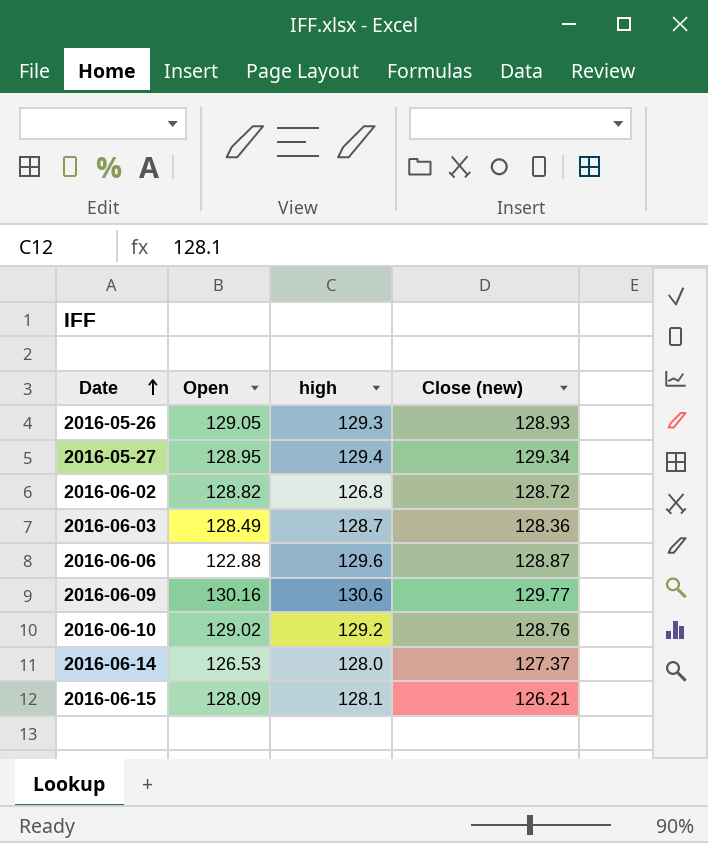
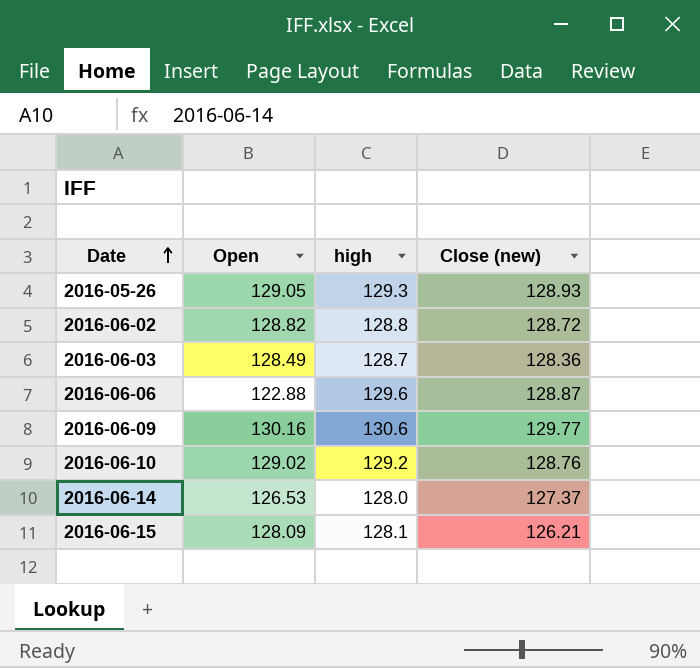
row 2016-05-27: 128.95 | 129.4 | 129.34 -> none
2016-06-02 | high: 126.8 -> 128.8

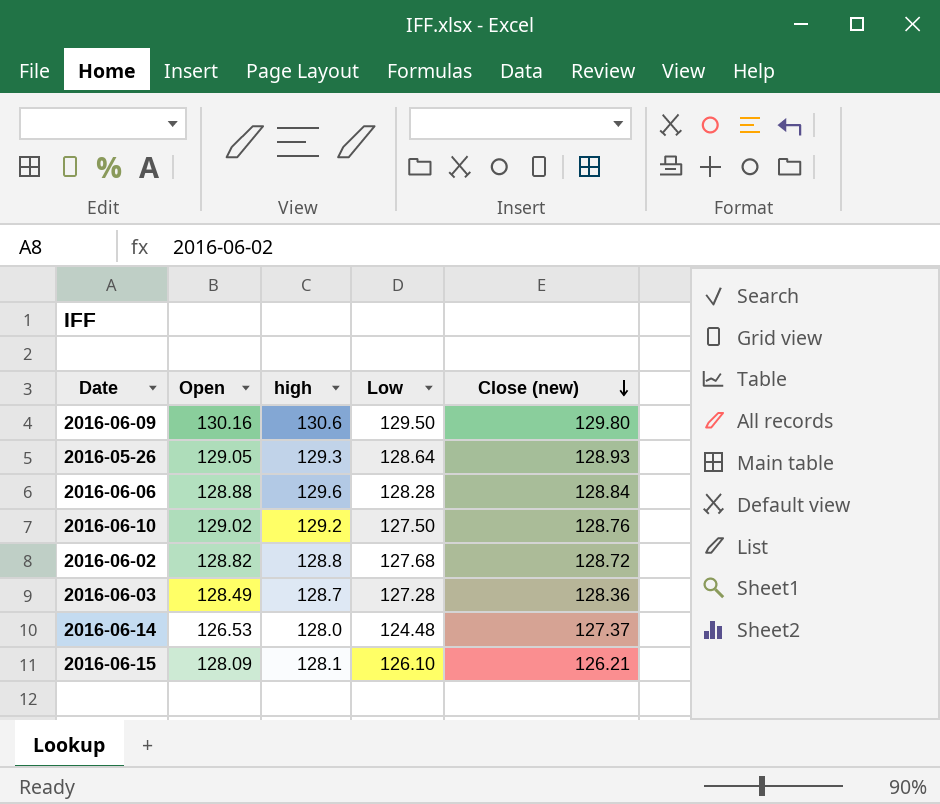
row order: Date ascending -> Close (new) descending
column Low | position: none -> 4
2016-06-09 | Close (new): 129.77 -> 129.80
2016-06-06 | Open: 122.88 -> 128.88
2016-06-06 | Close (new): 128.87 -> 128.84

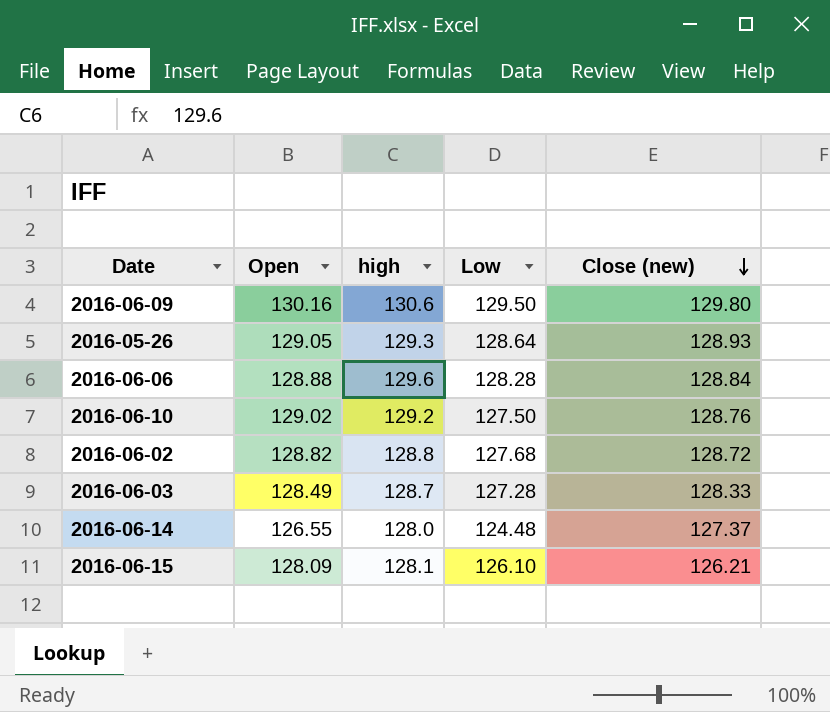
2016-06-03 | Close (new): 128.36 -> 128.33
2016-06-14 | Open: 126.53 -> 126.55

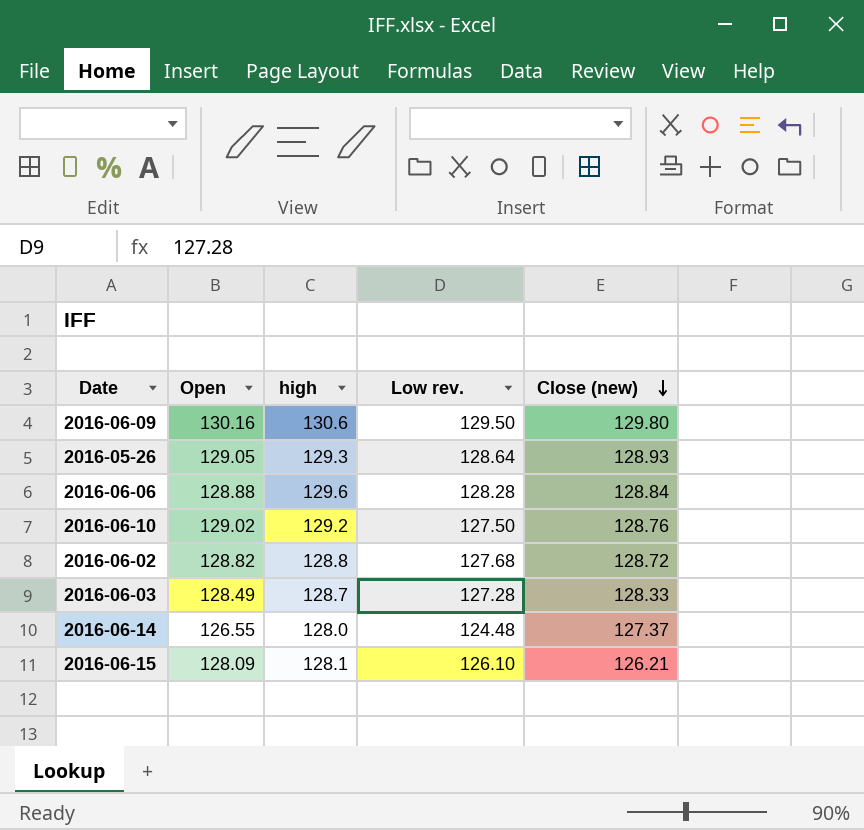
column name: Low -> Low rev.

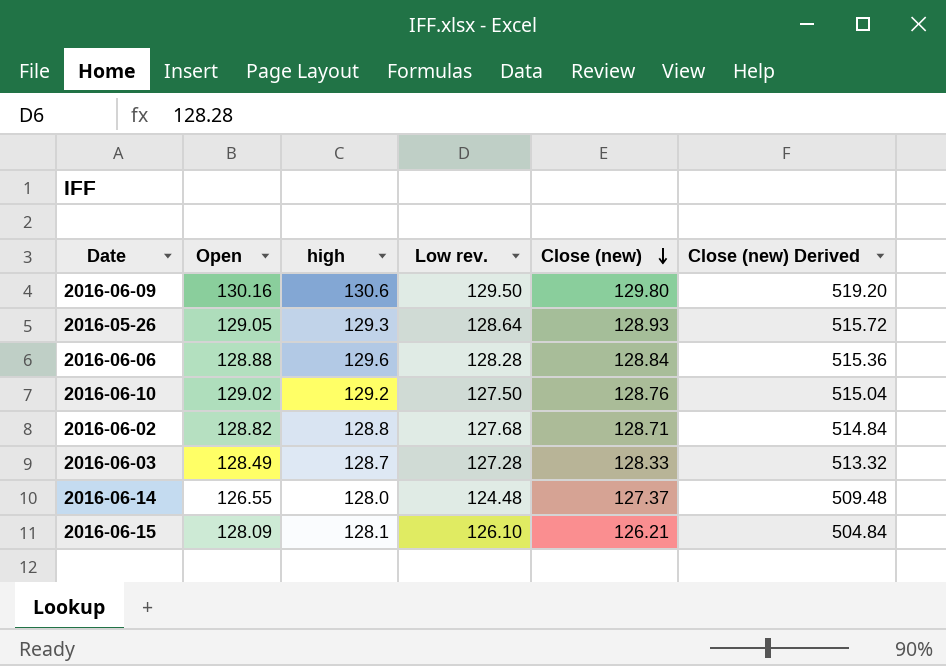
column Close (new) Derived | formula: none -> [Close (new)] * 4
2016-06-02 | Close (new): 128.72 -> 128.71

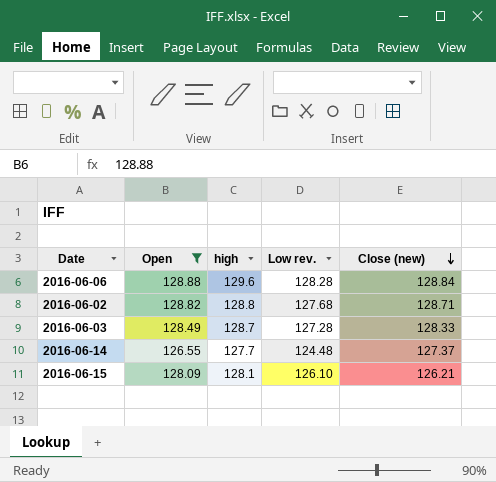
filter: none -> Open <= 128.88
column Close (new) Derived | formula: [Close (new)] * 4 -> none
2016-06-14 | high: 128.0 -> 127.7

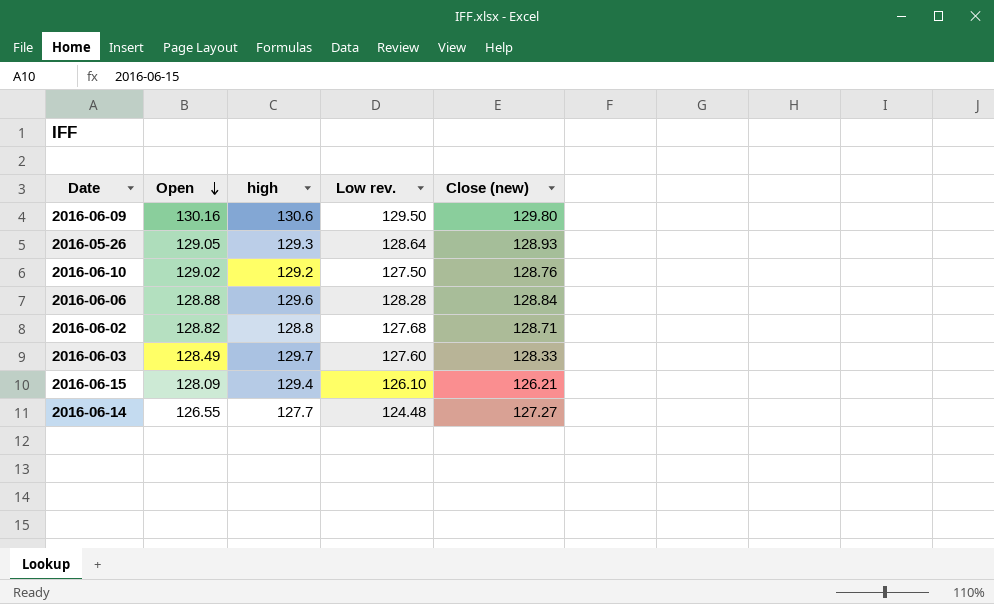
filter: Open <= 128.88 -> none
row order: Close (new) descending -> Open descending
2016-06-03 | high: 128.7 -> 129.7
2016-06-03 | Low rev.: 127.28 -> 127.60
2016-06-15 | high: 128.1 -> 129.4
2016-06-14 | Close (new): 127.37 -> 127.27

